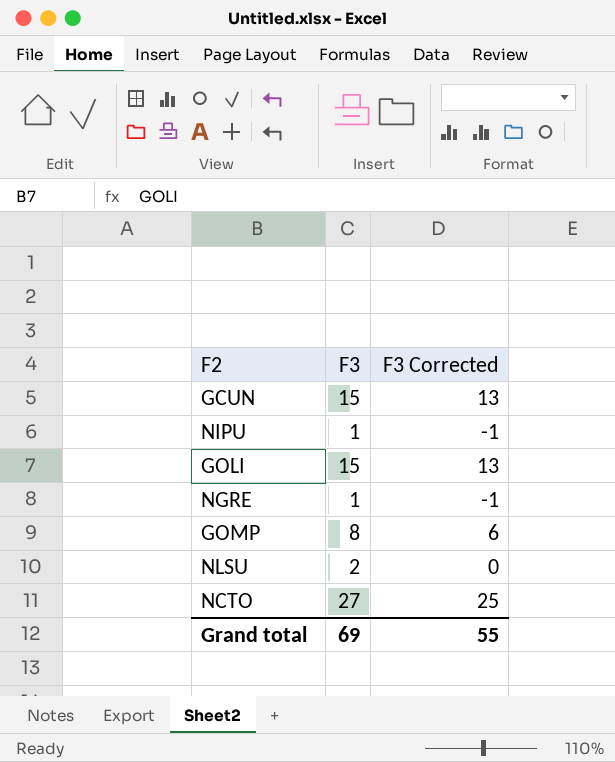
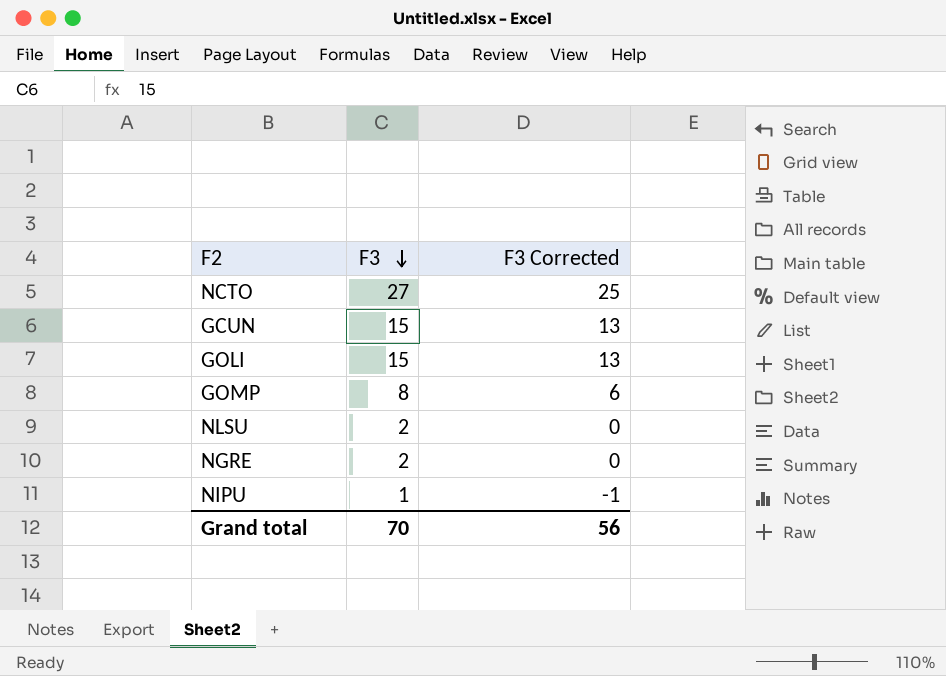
row order: none -> F3 descending
NGRE | F3: 1 -> 2
NGRE | F3 Corrected: -1 -> 0
Grand total | F3: 69 -> 70
Grand total | F3 Corrected: 55 -> 56

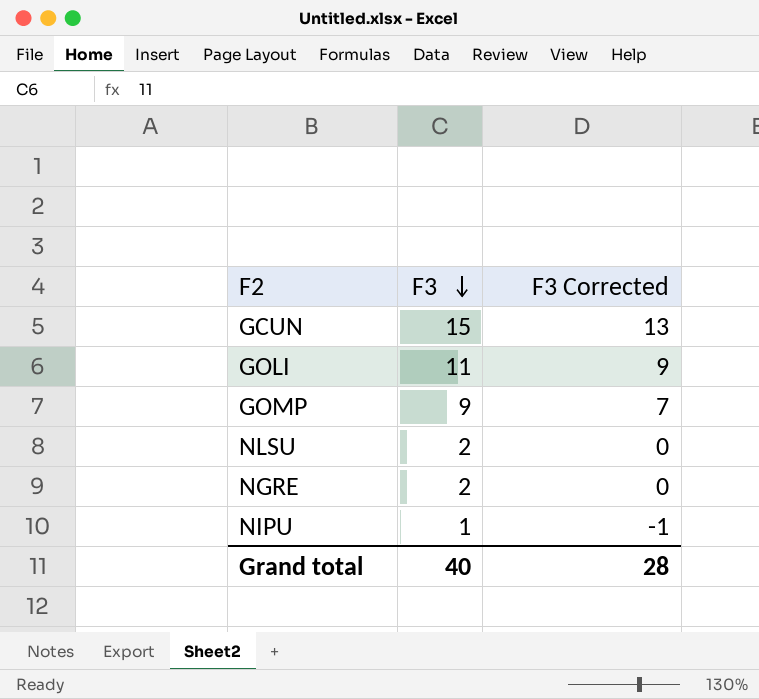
row NCTO: 27 | 25 -> none
GOLI | F3: 15 -> 11
GOLI | F3 Corrected: 13 -> 9
GOMP | F3: 8 -> 9
GOMP | F3 Corrected: 6 -> 7
Grand total | F3: 70 -> 40
Grand total | F3 Corrected: 56 -> 28

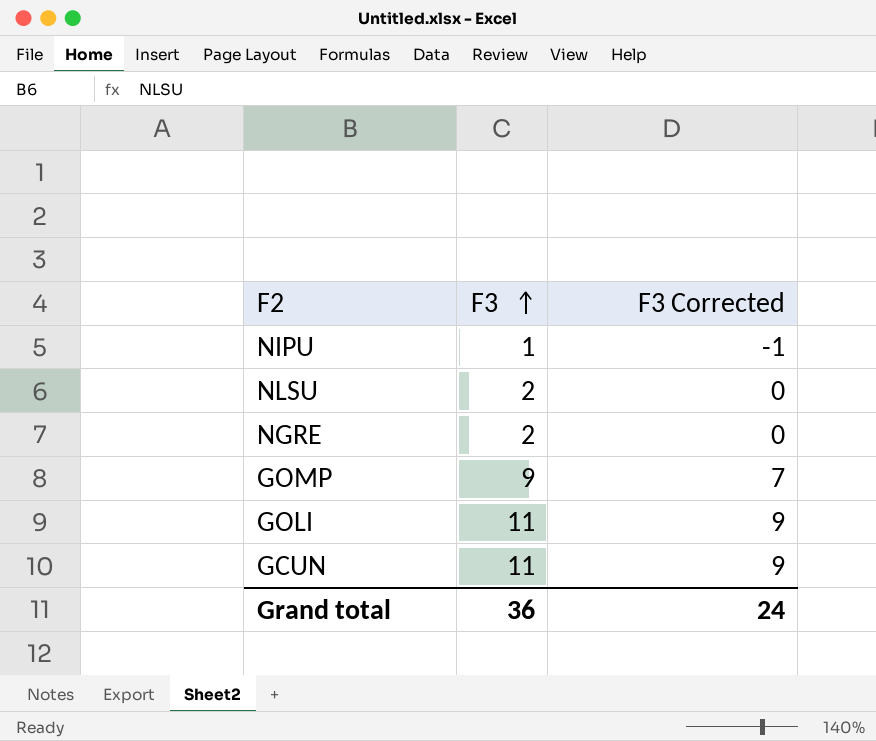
row order: F3 descending -> F3 ascending
GCUN | F3: 15 -> 11
GCUN | F3 Corrected: 13 -> 9
Grand total | F3: 40 -> 36
Grand total | F3 Corrected: 28 -> 24

